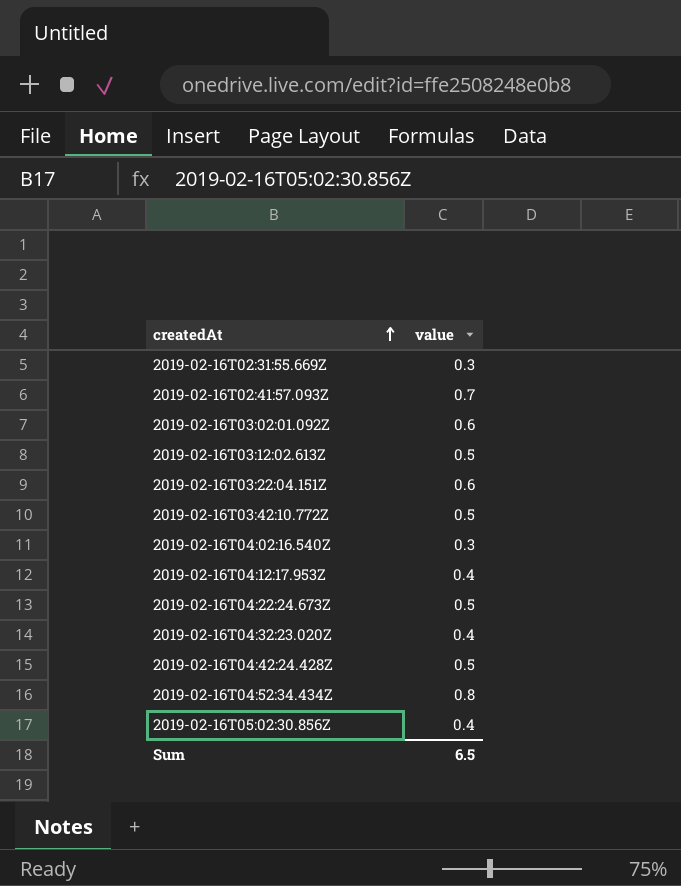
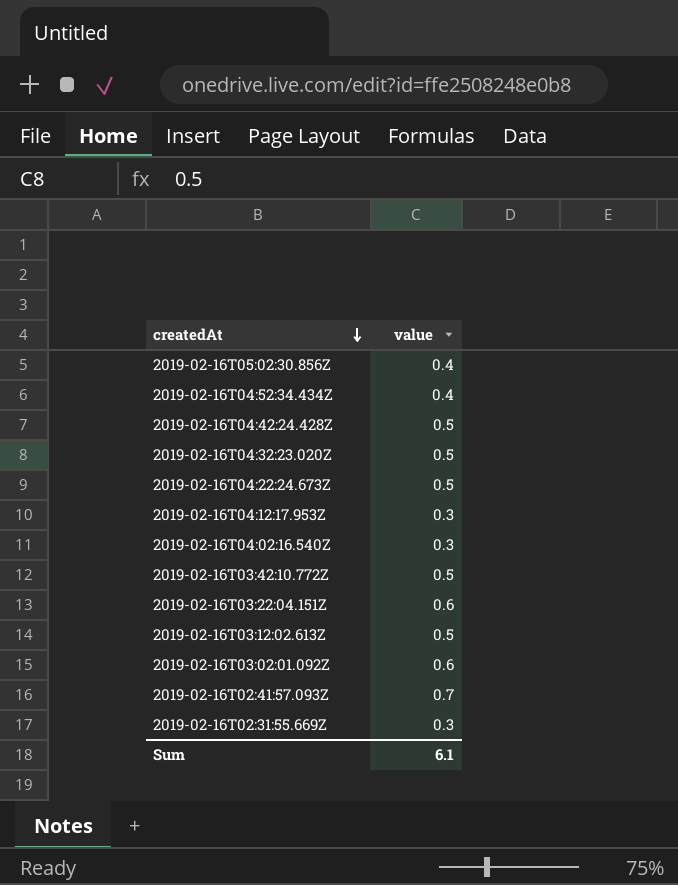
row order: createdAt ascending -> createdAt descending
2019-02-16T04:52:34.434Z | value: 0.8 -> 0.4
2019-02-16T04:32:23.020Z | value: 0.4 -> 0.5
2019-02-16T04:12:17.953Z | value: 0.4 -> 0.3
Sum | value: 6.5 -> 6.1

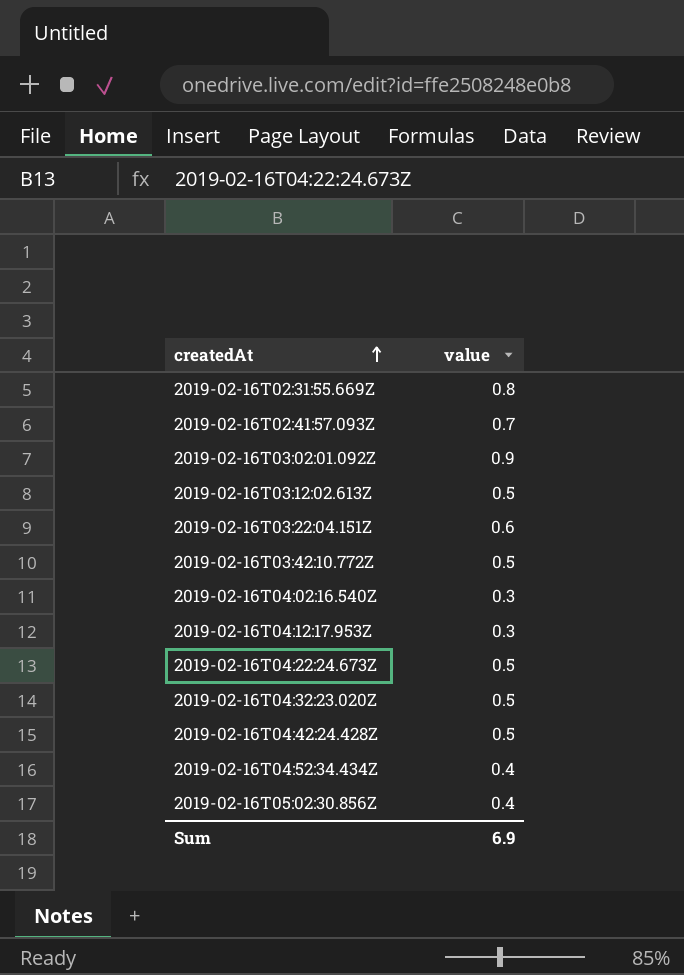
row order: createdAt descending -> createdAt ascending
2019-02-16T02:31:55.669Z | value: 0.3 -> 0.8
2019-02-16T03:02:01.092Z | value: 0.6 -> 0.9
Sum | value: 6.1 -> 6.9

